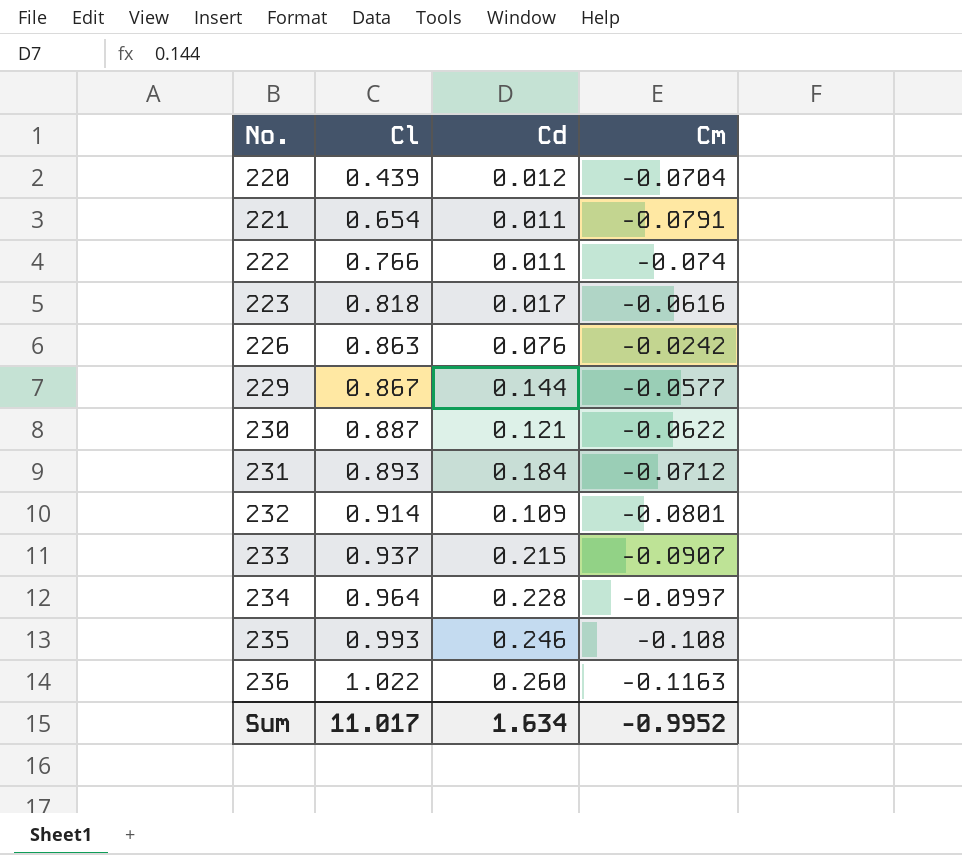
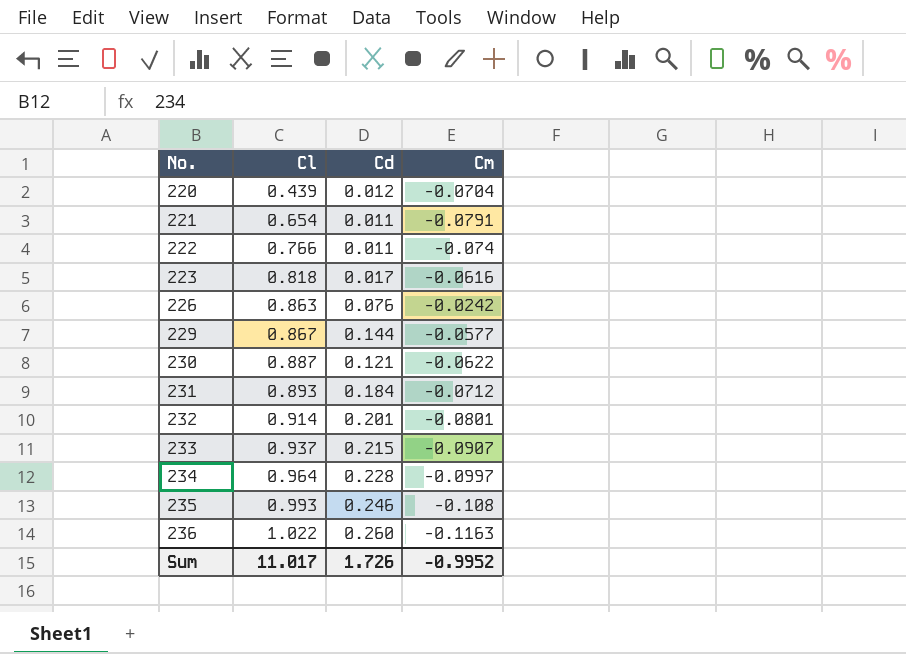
232 | Cd: 0.109 -> 0.201
Sum | Cd: 1.634 -> 1.726

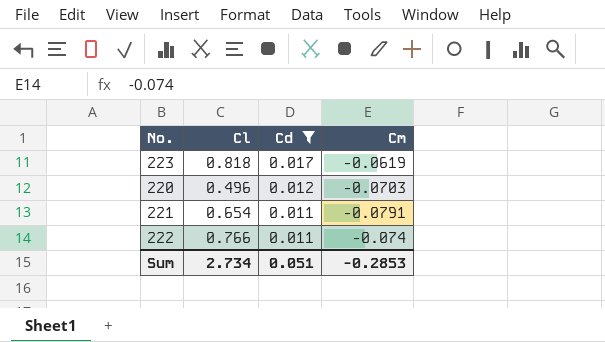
filter: none -> Cd <= 0.017
row order: No. ascending -> Cd descending
223 | Cm: -0.0616 -> -0.0619
220 | Cl: 0.439 -> 0.496
220 | Cm: -0.0704 -> -0.0703
Sum | Cl: 11.017 -> 2.734
Sum | Cd: 1.726 -> 0.051
Sum | Cm: -0.9952 -> -0.2853

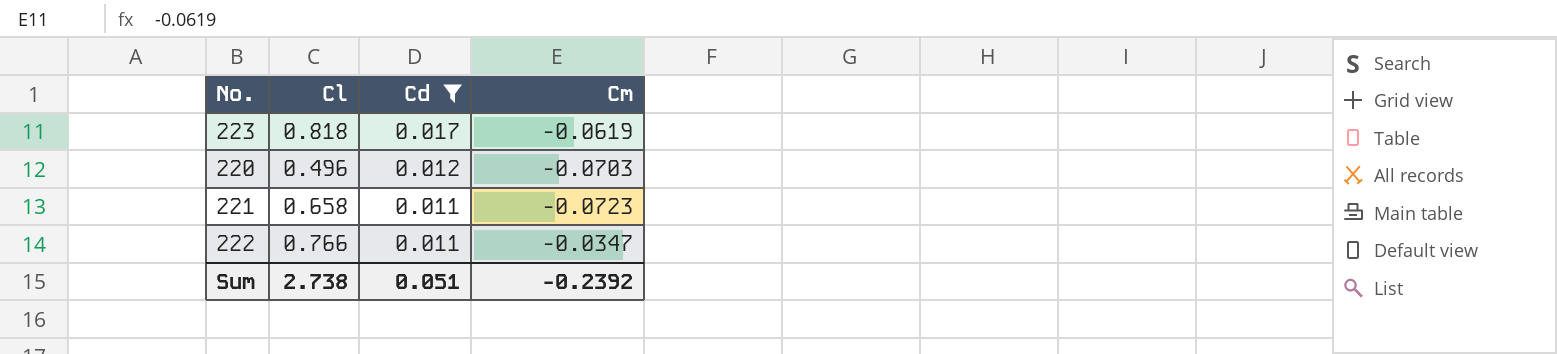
221 | Cl: 0.654 -> 0.658
221 | Cm: -0.0791 -> -0.0723
222 | Cm: -0.074 -> -0.0347
Sum | Cl: 2.734 -> 2.738
Sum | Cm: -0.2853 -> -0.2392

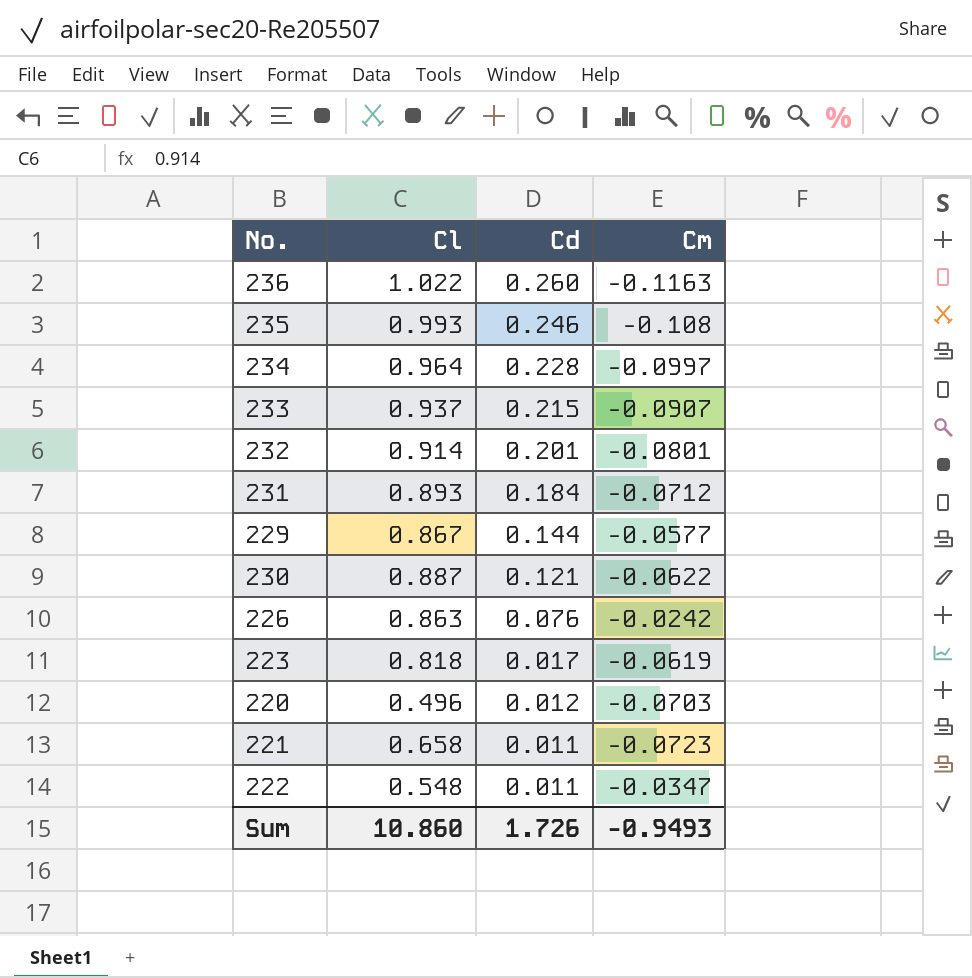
filter: Cd <= 0.017 -> none
222 | Cl: 0.766 -> 0.548
Sum | Cl: 2.738 -> 10.860
Sum | Cd: 0.051 -> 1.726
Sum | Cm: -0.2392 -> -0.9493

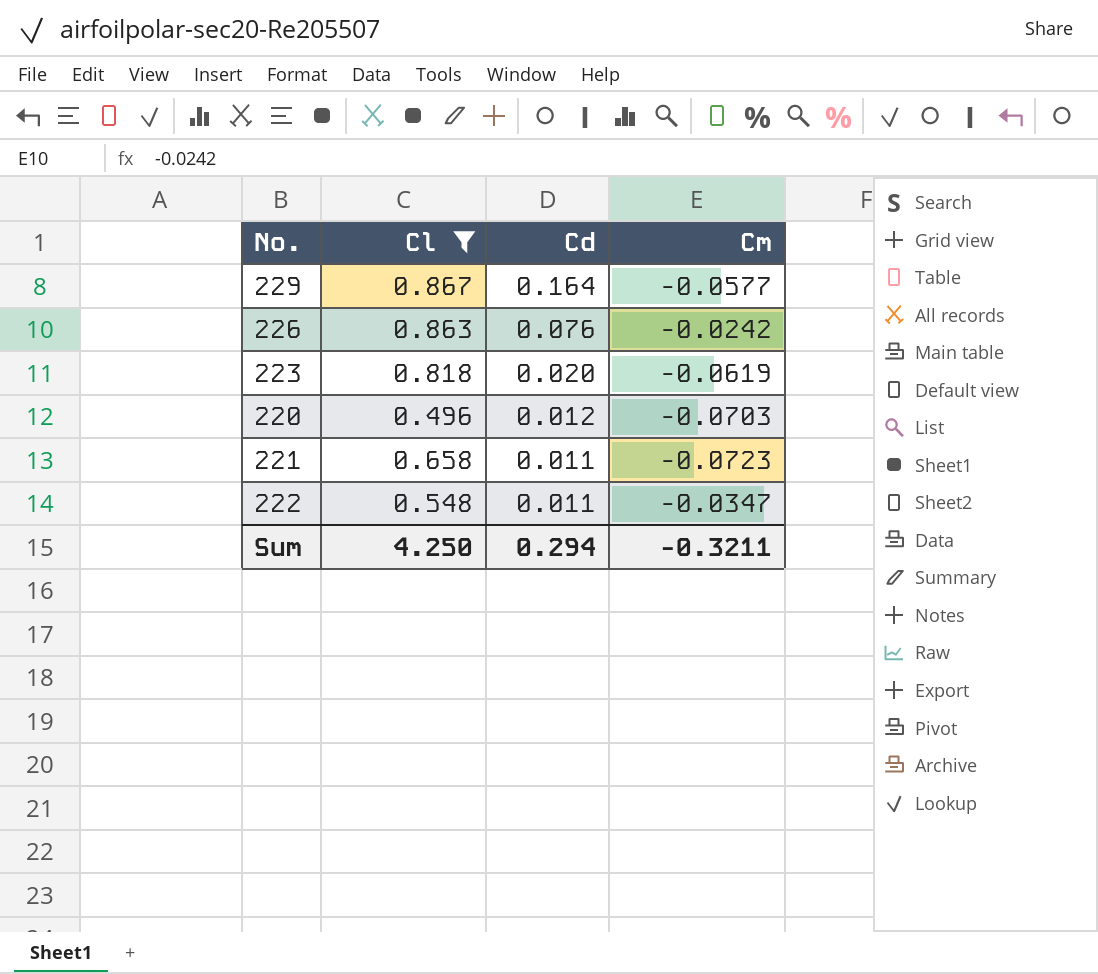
filter: none -> Cl <= 0.867
229 | Cd: 0.144 -> 0.164
223 | Cd: 0.017 -> 0.020
Sum | Cl: 10.860 -> 4.250
Sum | Cd: 1.726 -> 0.294
Sum | Cm: -0.9493 -> -0.3211

